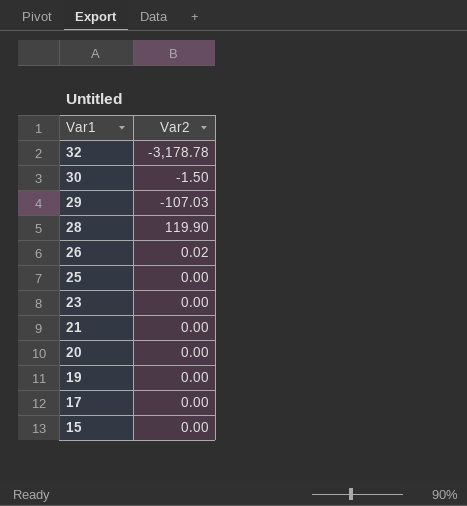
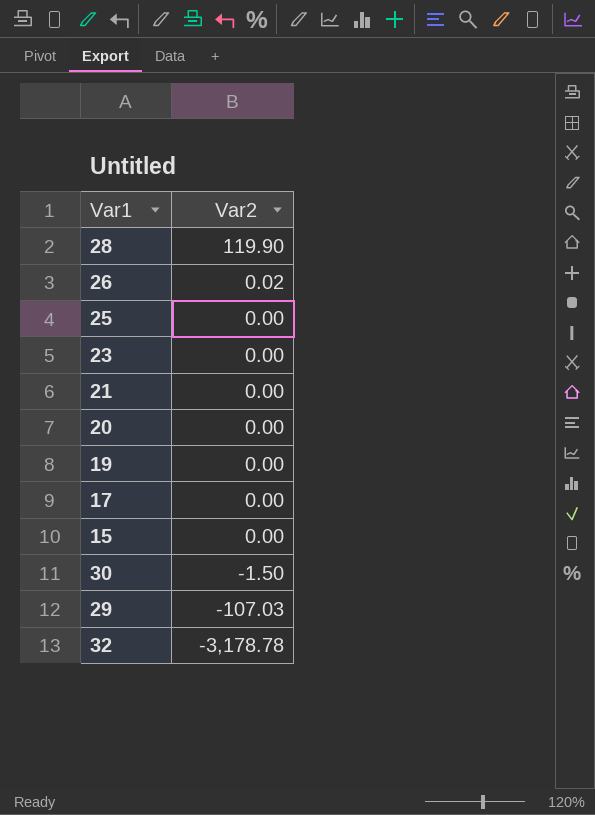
row order: Var1 descending -> Var2 descending

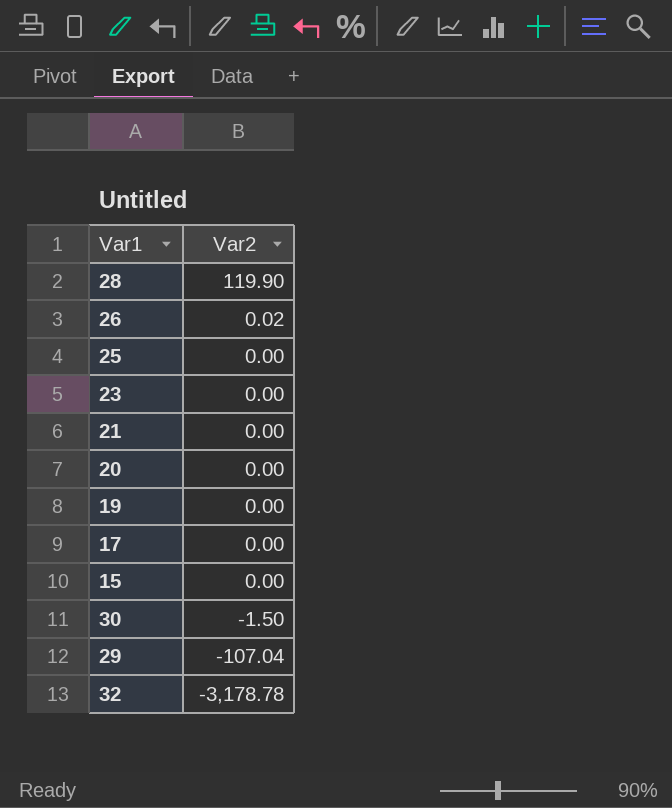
29 | Var2: -107.03 -> -107.04

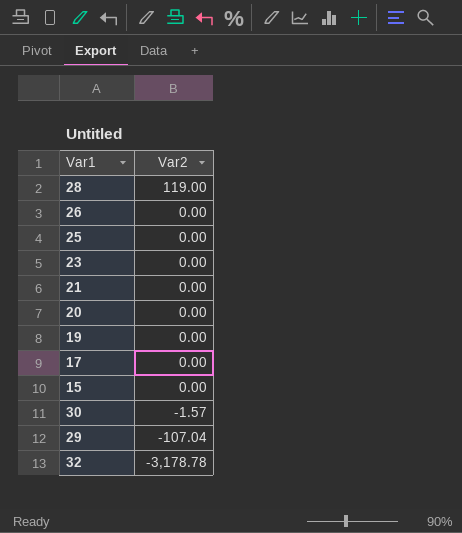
28 | Var2: 119.90 -> 119.00
26 | Var2: 0.02 -> 0.00
30 | Var2: -1.50 -> -1.57

